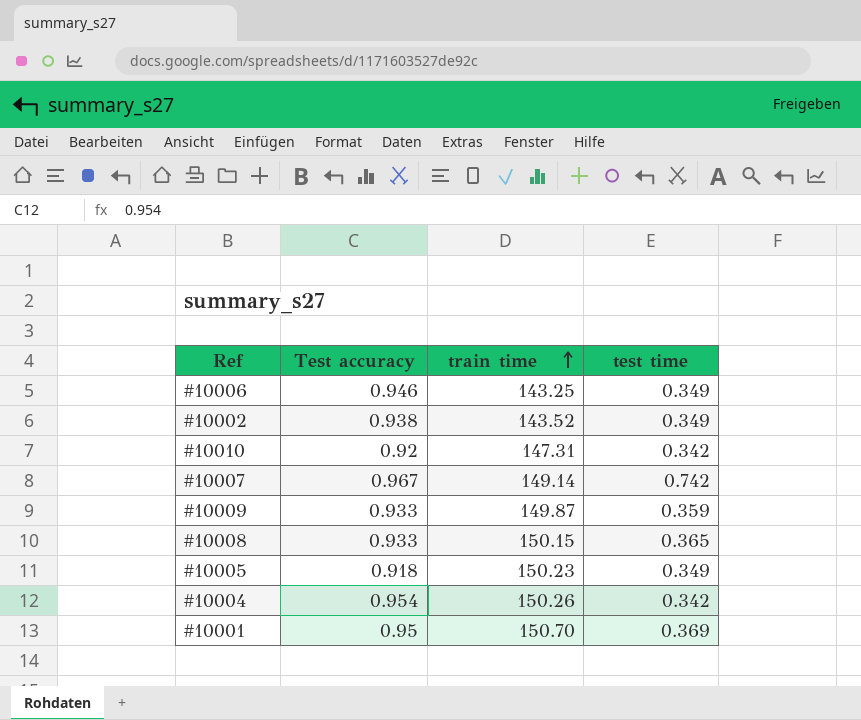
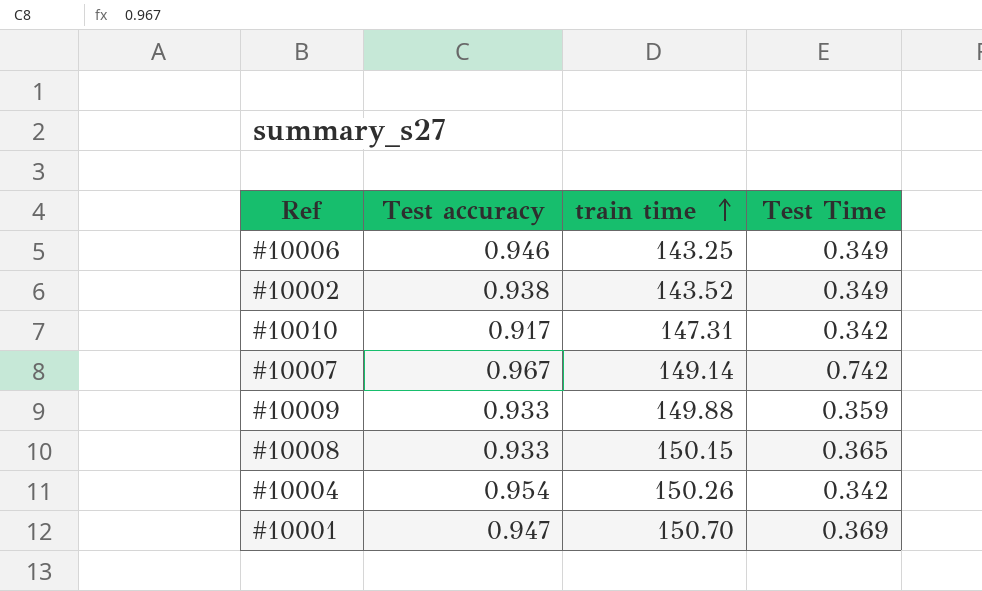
column name: test time -> Test Time
row #10005: 0.918 | 150.23 | 0.349 -> none
#10010 | Test accuracy: 0.92 -> 0.917
#10009 | train time: 149.87 -> 149.88
#10001 | Test accuracy: 0.95 -> 0.947

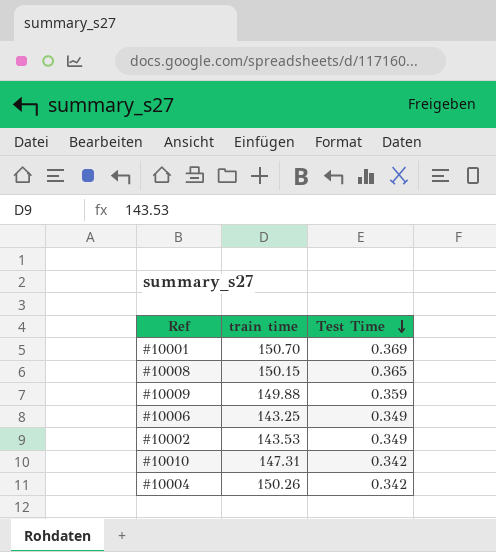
row order: train time ascending -> Test Time descending
column Test accuracy | position: 2 -> none
row #10007: 0.967 | 149.14 | 0.742 -> none
#10002 | train time: 143.52 -> 143.53

